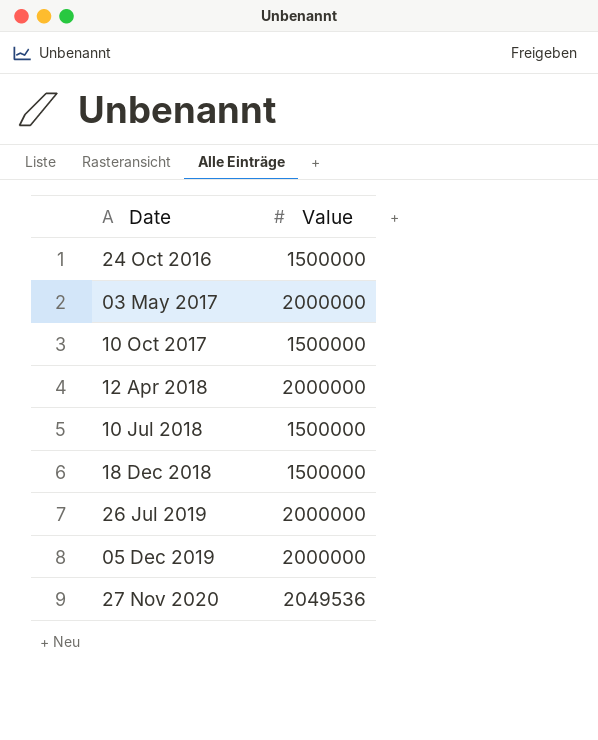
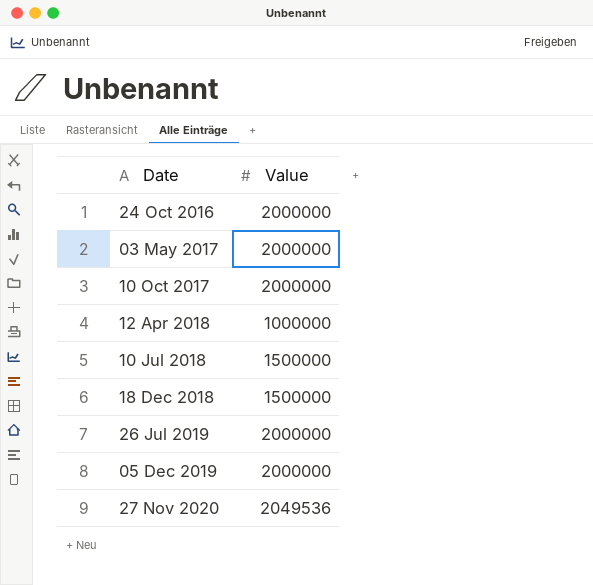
24 Oct 2016 | Value: 1500000 -> 2000000
10 Oct 2017 | Value: 1500000 -> 2000000
12 Apr 2018 | Value: 2000000 -> 1000000

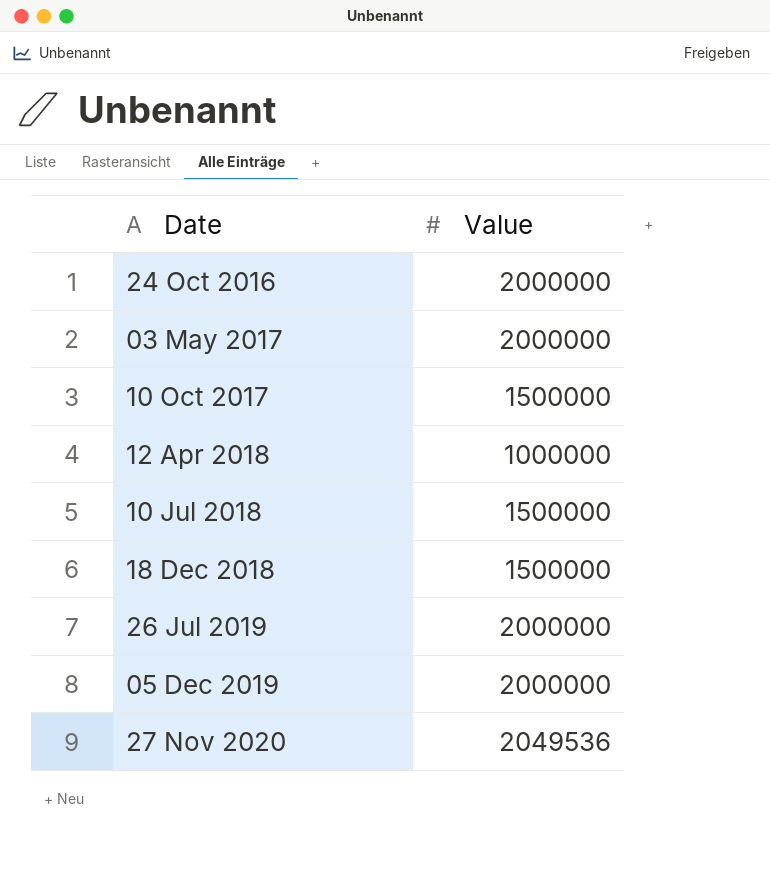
10 Oct 2017 | Value: 2000000 -> 1500000

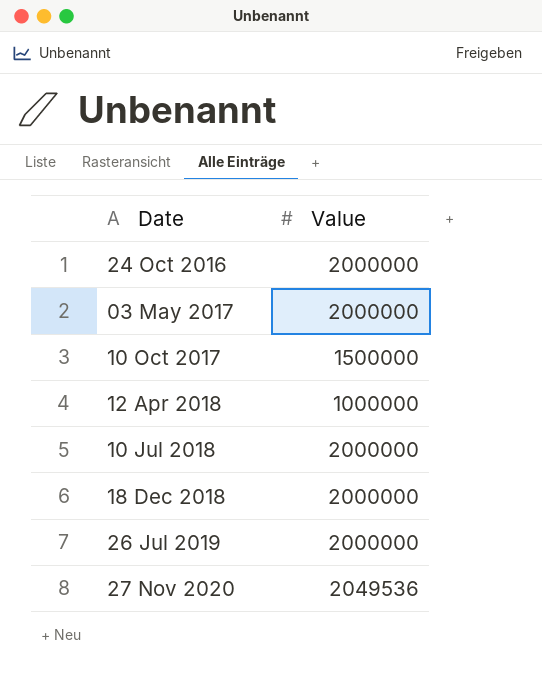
row 05 Dec 2019: 2000000 -> none
10 Jul 2018 | Value: 1500000 -> 2000000
18 Dec 2018 | Value: 1500000 -> 2000000

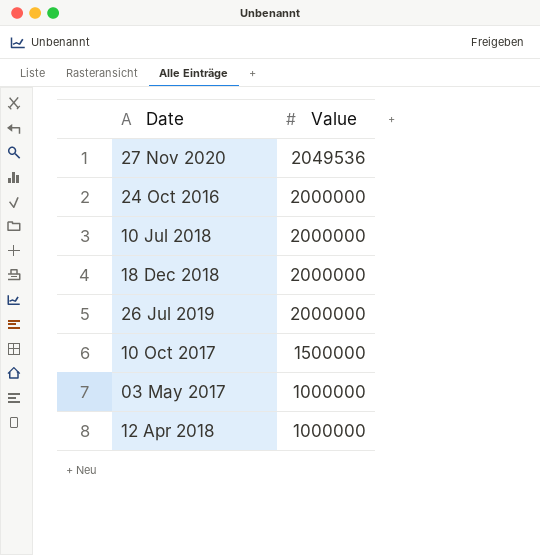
row order: Date ascending -> Value descending
03 May 2017 | Value: 2000000 -> 1000000

